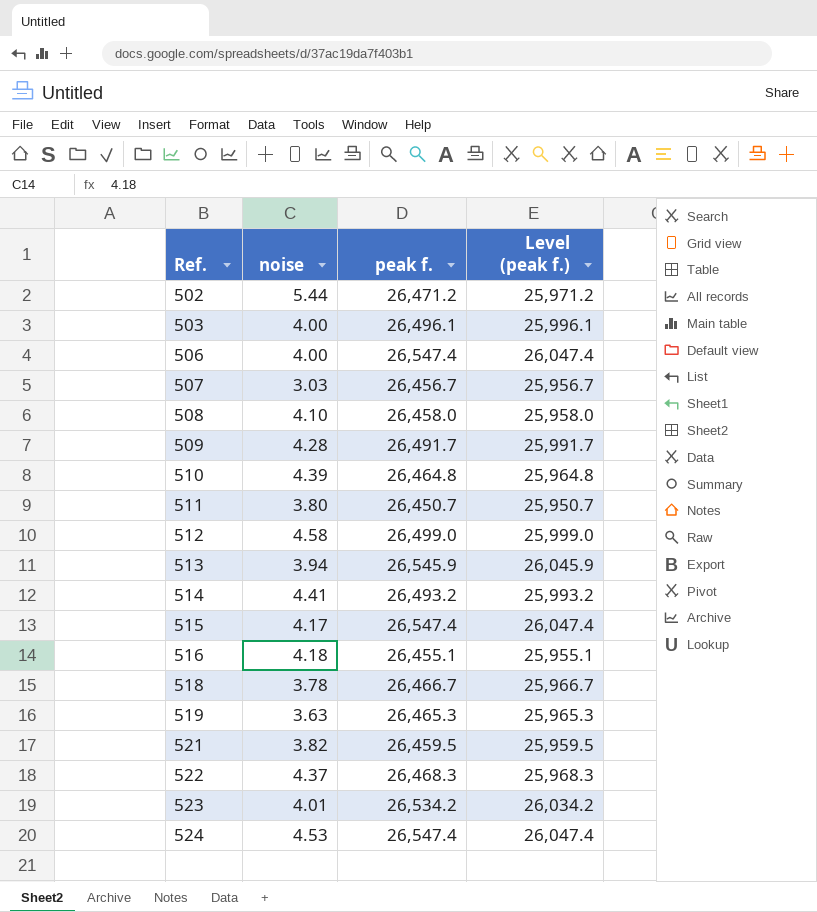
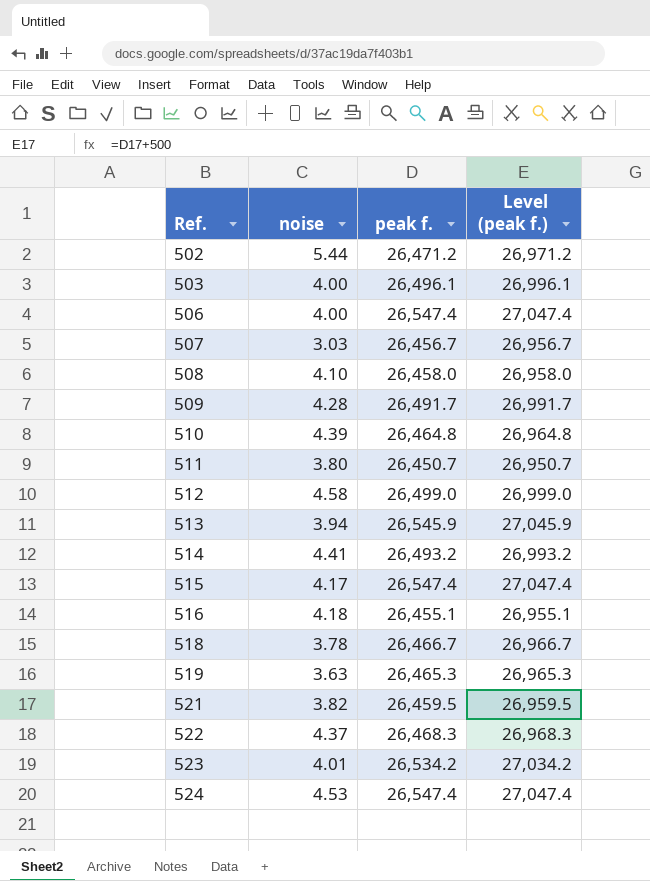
column Level (peak f.) | formula: [peak f.] - 500 -> [peak f.] + 500

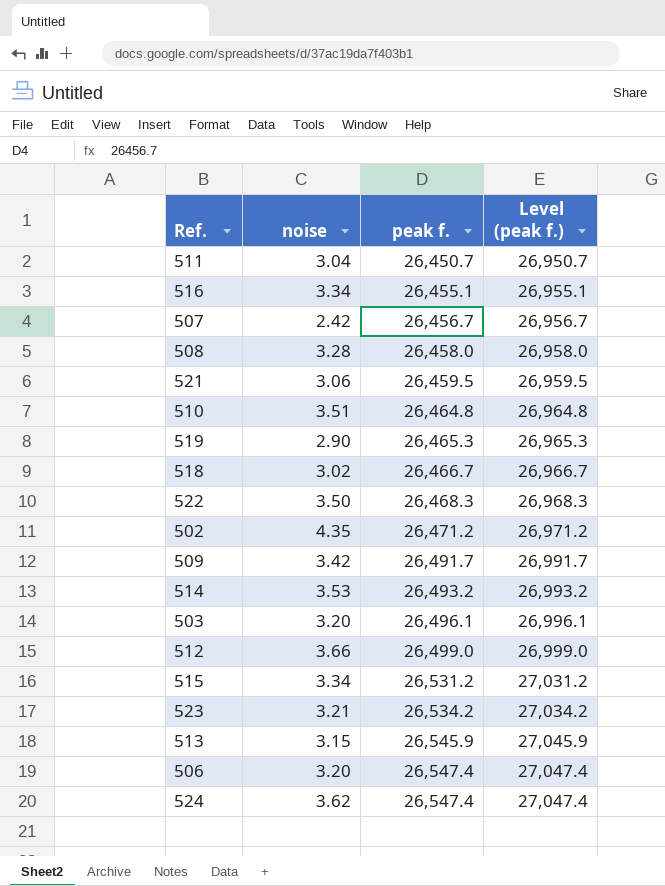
row order: Ref. ascending -> peak f. ascending
511 | noise: 3.80 -> 3.04
516 | noise: 4.18 -> 3.34
507 | noise: 3.03 -> 2.42
508 | noise: 4.10 -> 3.28
521 | noise: 3.82 -> 3.06
510 | noise: 4.39 -> 3.51
519 | noise: 3.63 -> 2.90
518 | noise: 3.78 -> 3.02
522 | noise: 4.37 -> 3.50
502 | noise: 5.44 -> 4.35
509 | noise: 4.28 -> 3.42
514 | noise: 4.41 -> 3.53
503 | noise: 4.00 -> 3.20
512 | noise: 4.58 -> 3.66
515 | noise: 4.17 -> 3.34
515 | peak f.: 26,547.4 -> 26,531.2
515 | Level (peak f.): 27,047.4 -> 27,031.2
523 | noise: 4.01 -> 3.21
513 | noise: 3.94 -> 3.15
506 | noise: 4.00 -> 3.20
524 | noise: 4.53 -> 3.62

